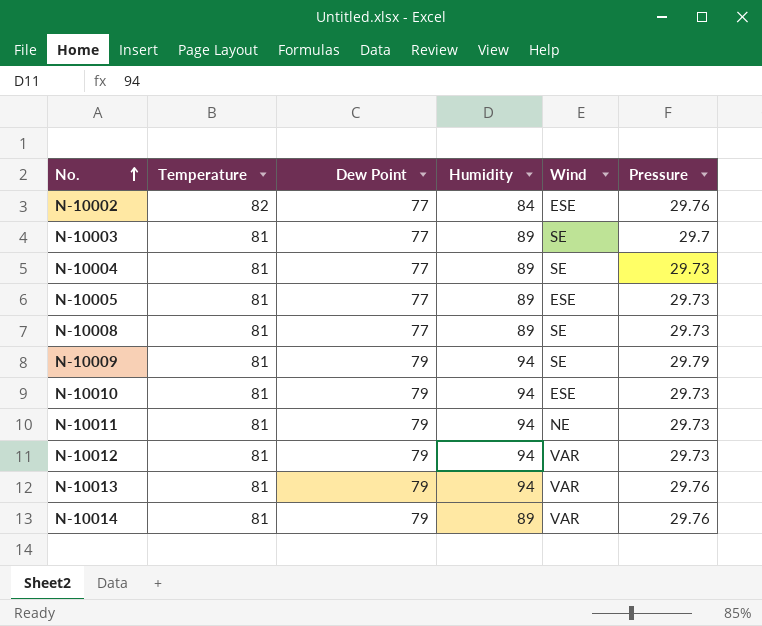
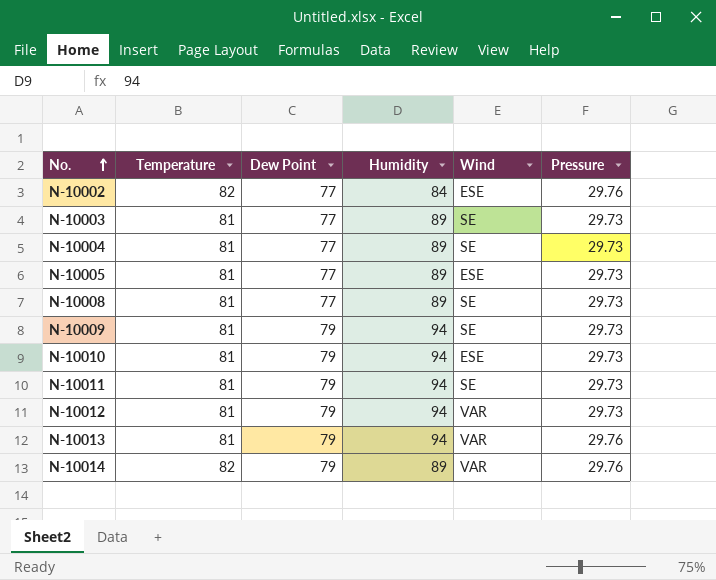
N-10003 | Pressure: 29.7 -> 29.73
N-10009 | Pressure: 29.79 -> 29.73
N-10011 | Wind: NE -> SE
N-10014 | Temperature: 81 -> 82

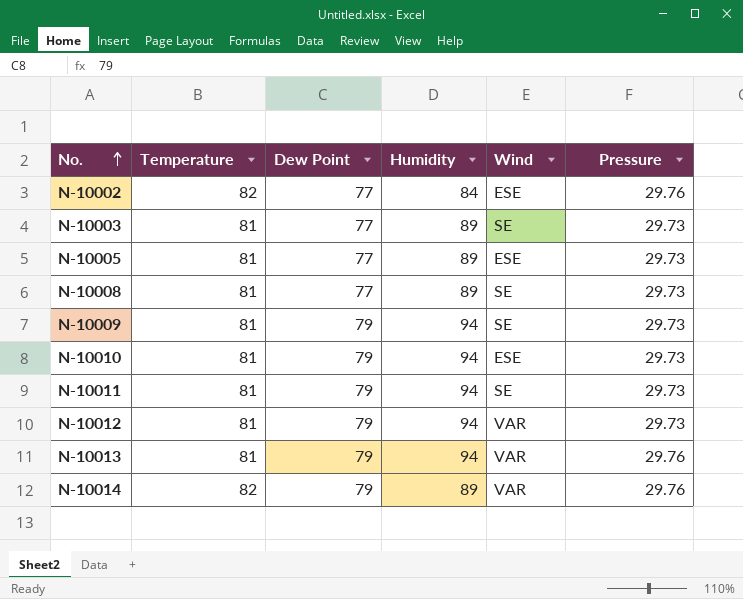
row N-10004: 81 | 77 | 89 | SE | 29.73 -> none

